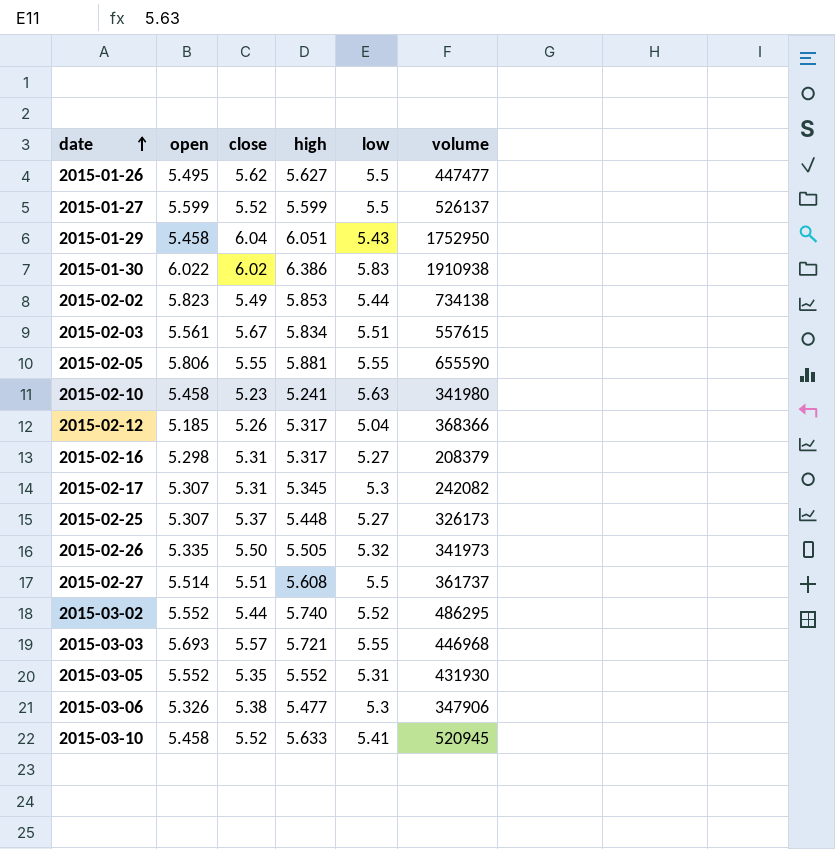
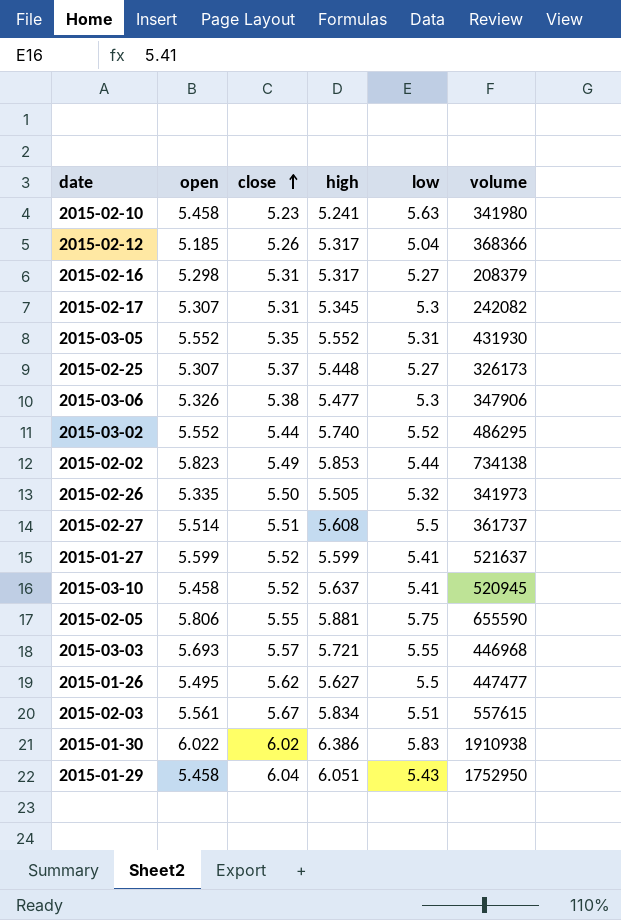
row order: date ascending -> close ascending
2015-01-27 | low: 5.5 -> 5.41
2015-01-27 | volume: 526137 -> 521637
2015-03-10 | high: 5.633 -> 5.637
2015-02-05 | low: 5.55 -> 5.75

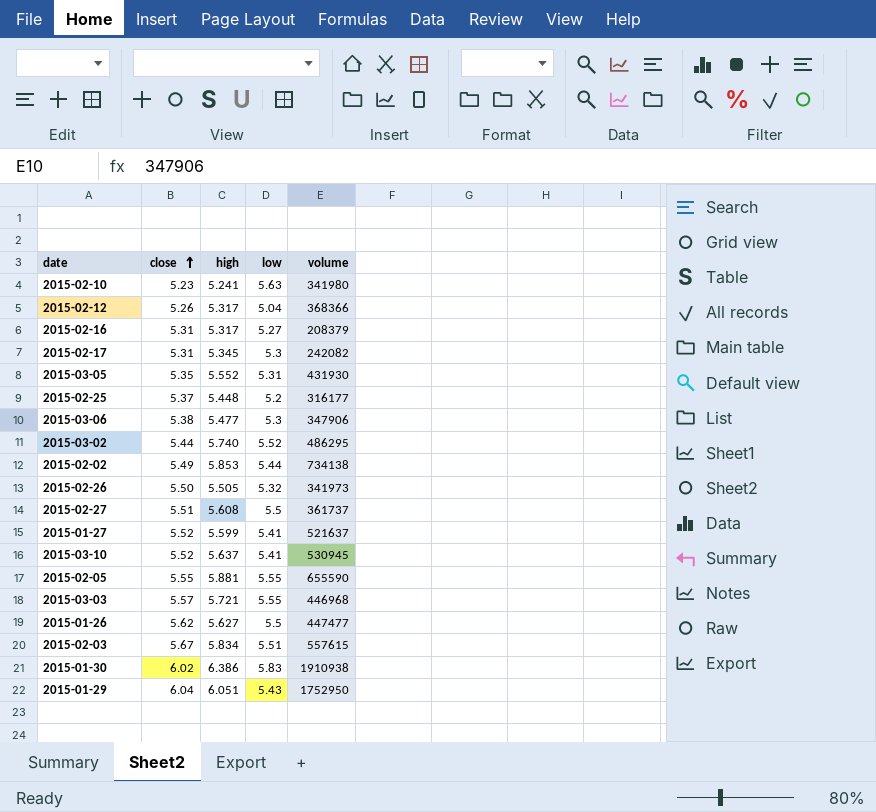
column open | position: 2 -> none
2015-02-25 | low: 5.27 -> 5.2
2015-02-25 | volume: 326173 -> 316177
2015-03-10 | volume: 520945 -> 530945
2015-02-05 | low: 5.75 -> 5.55

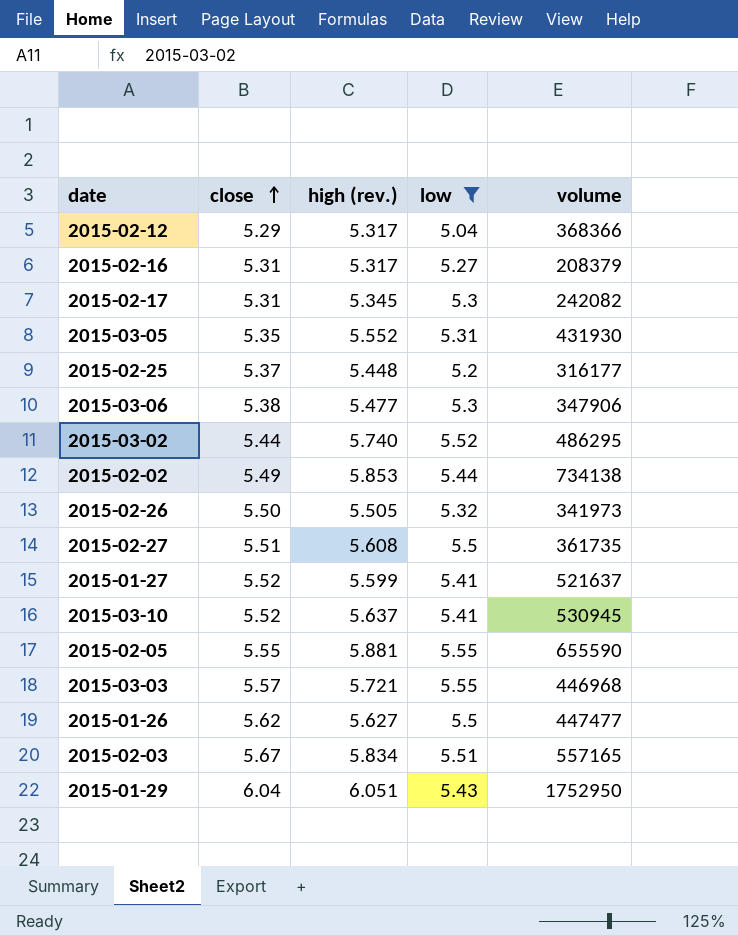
filter: none -> low <= 5.55
column name: high -> high (rev.)
2015-02-12 | close: 5.26 -> 5.29
2015-02-27 | volume: 361737 -> 361735
2015-02-03 | volume: 557615 -> 557165

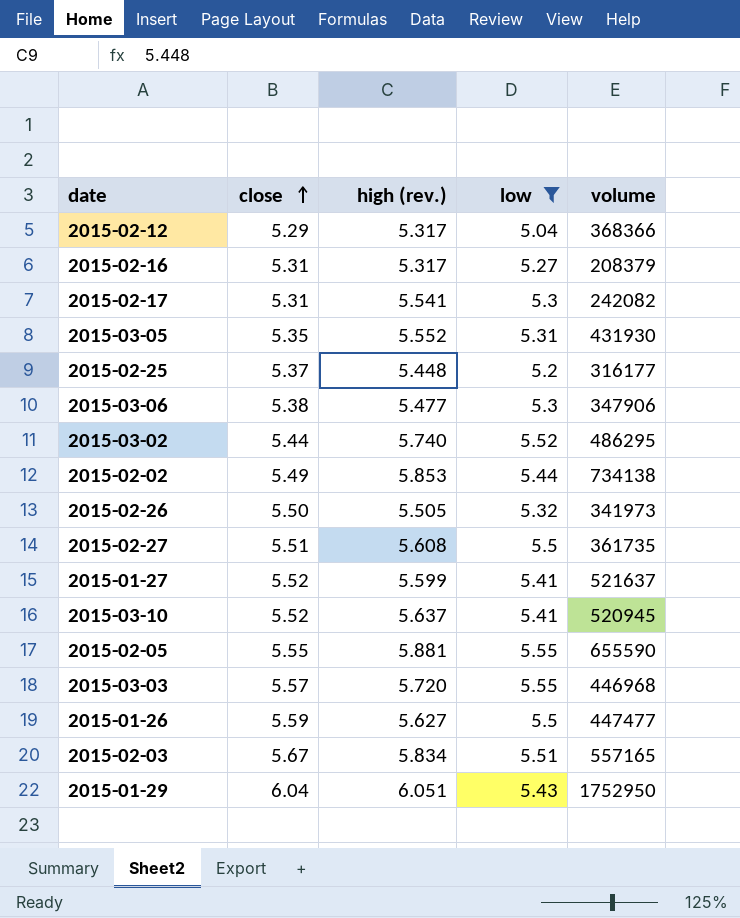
2015-02-17 | high (rev.): 5.345 -> 5.541
2015-03-10 | volume: 530945 -> 520945
2015-03-03 | high (rev.): 5.721 -> 5.720
2015-01-26 | close: 5.62 -> 5.59

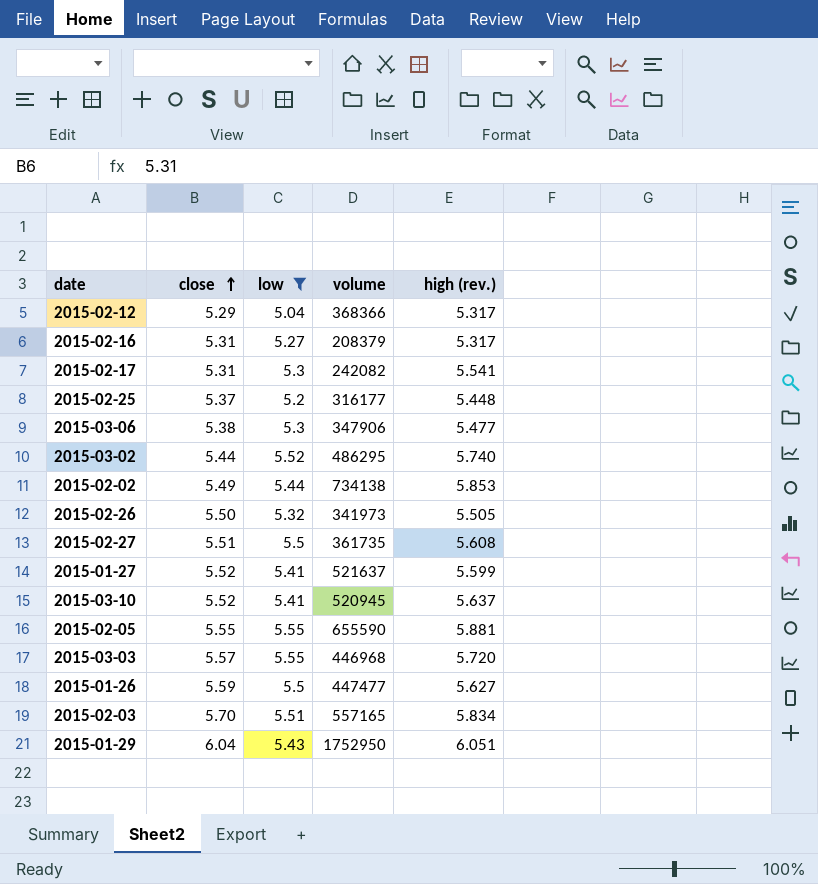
column high (rev.) | position: 3 -> 5
row 2015-03-05: 5.35 | 5.552 | 5.31 | 431930 -> none
2015-02-03 | close: 5.67 -> 5.70

